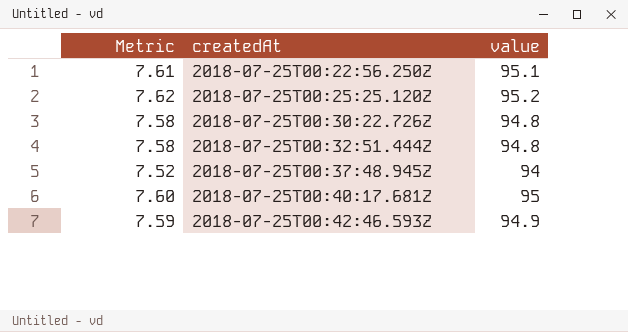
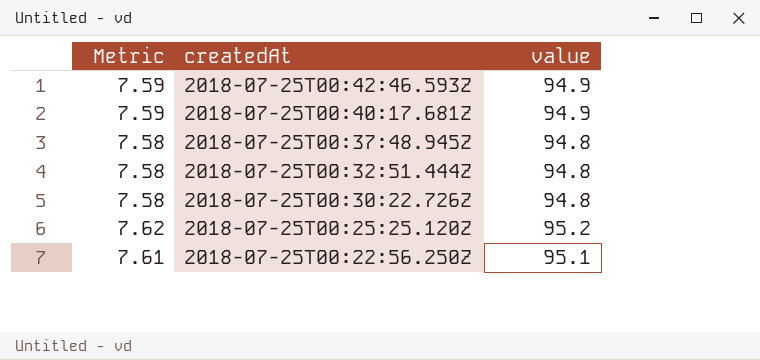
row order: createdAt ascending -> createdAt descending
2018-07-25T00:40:17.681Z | Metric: 7.60 -> 7.59
2018-07-25T00:40:17.681Z | value: 95 -> 94.9
2018-07-25T00:37:48.945Z | Metric: 7.52 -> 7.58
2018-07-25T00:37:48.945Z | value: 94 -> 94.8

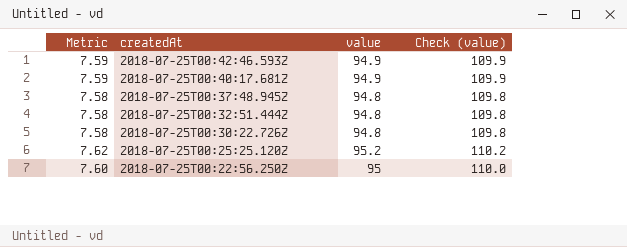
column Check (value) | formula: none -> [value] + 15
2018-07-25T00:22:56.250Z | Metric: 7.61 -> 7.60
2018-07-25T00:22:56.250Z | value: 95.1 -> 95

